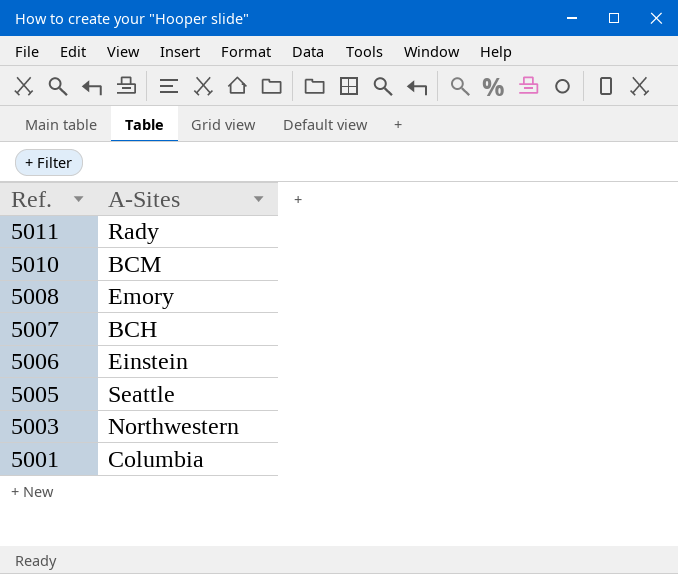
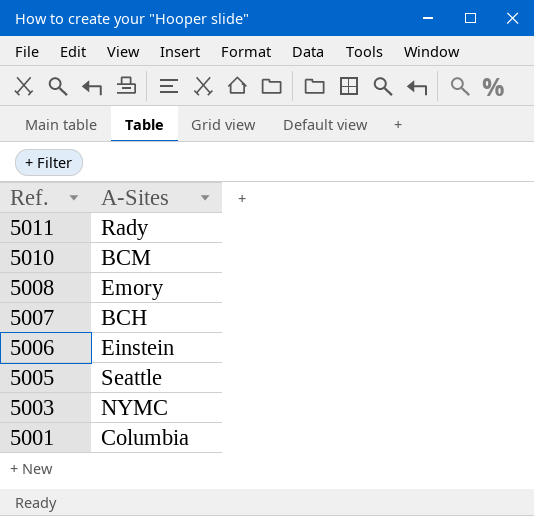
5003 | A-Sites: Northwestern -> NYMC

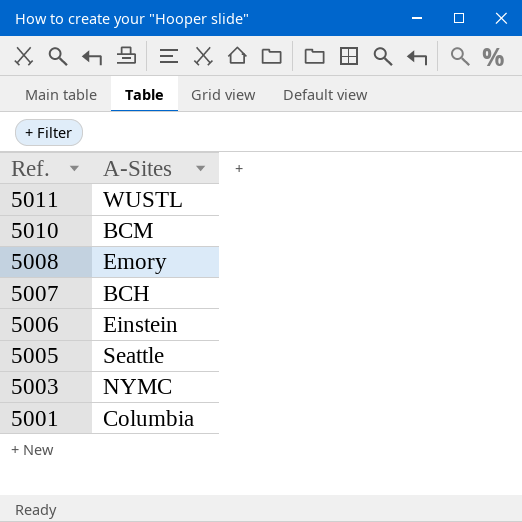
5011 | A-Sites: Rady -> WUSTL

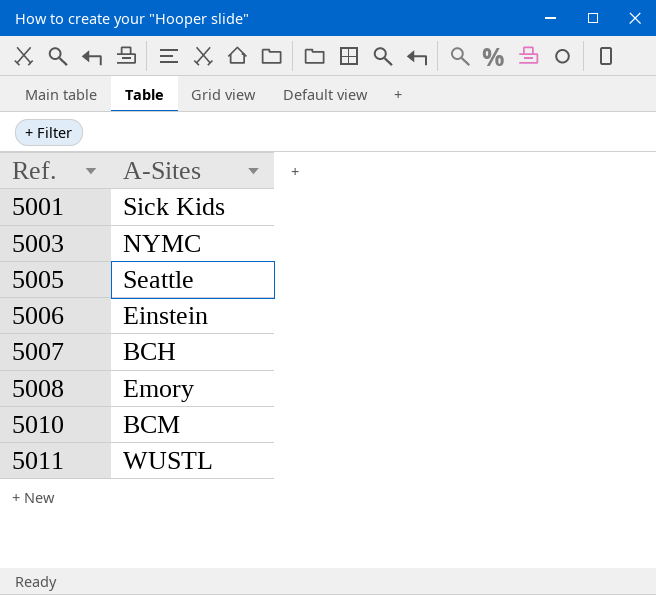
row order: Ref. descending -> Ref. ascending
5001 | A-Sites: Columbia -> Sick Kids

